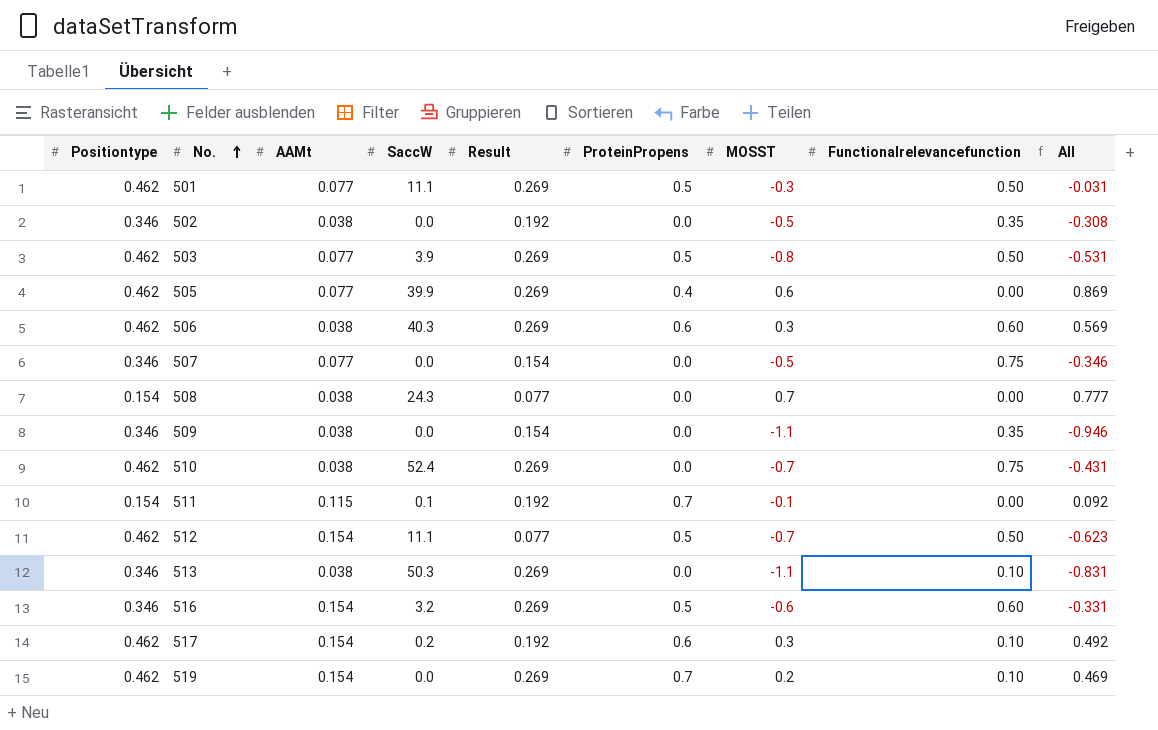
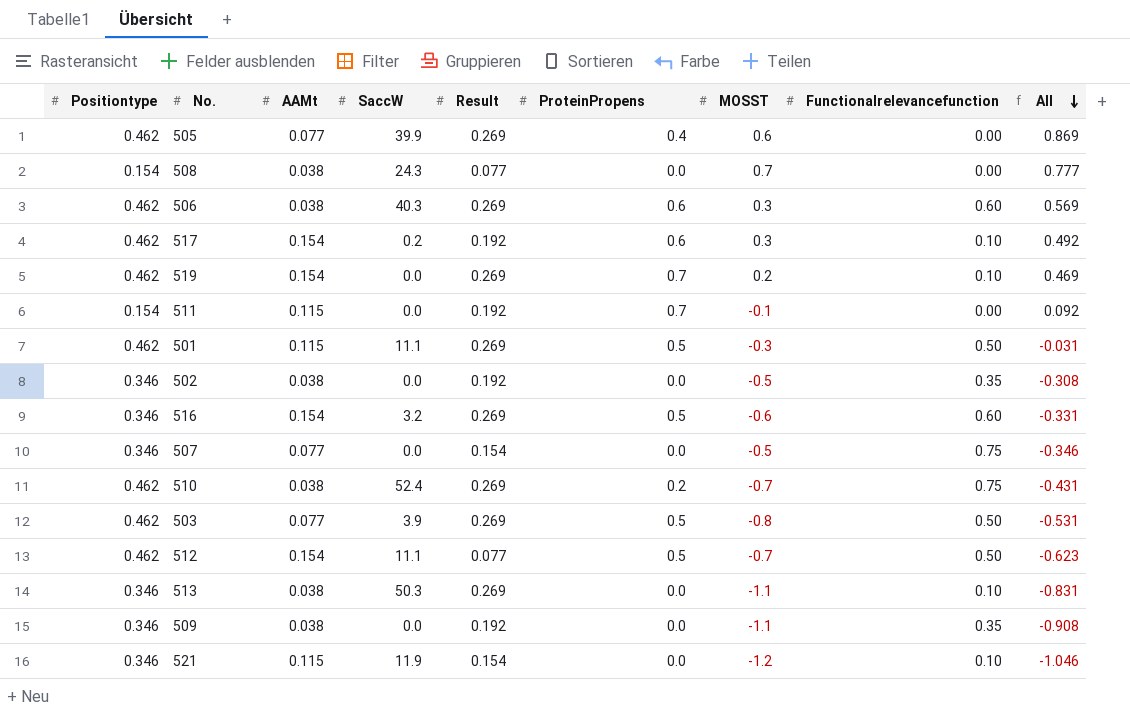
row order: No. ascending -> All descending
511 | SaccW: 0.1 -> 0.0
501 | AAMt: 0.077 -> 0.115
510 | ProteinPropens: 0.0 -> 0.2
509 | Result: 0.154 -> 0.192
509 | All: -0.946 -> -0.908
row 521: none -> 0.346 | 0.115 | 11.9 | 0.154 | 0.0 | -1.2 | 0.10 | -1.046

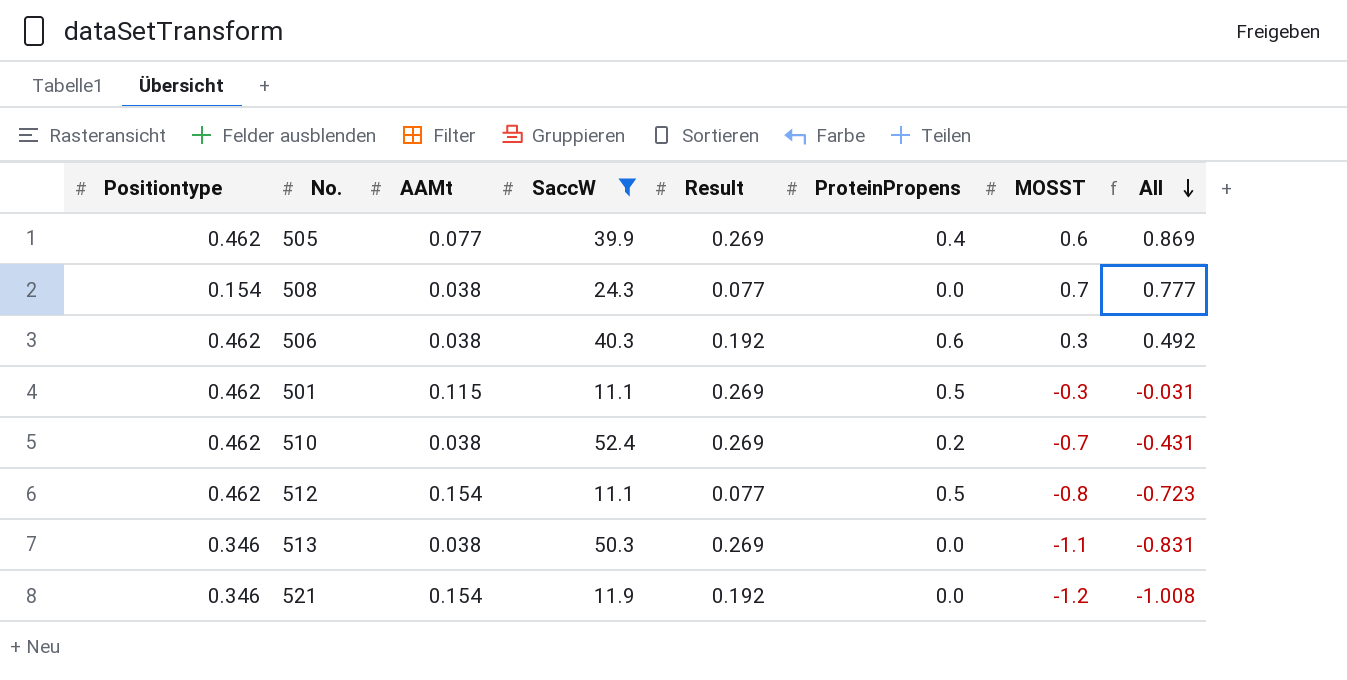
filter: none -> SaccW >= 11.1
column Functionalrelevancefunction | position: 8 -> none
506 | Result: 0.269 -> 0.192
506 | All: 0.569 -> 0.492
512 | MOSST: -0.7 -> -0.8
512 | All: -0.623 -> -0.723
521 | AAMt: 0.115 -> 0.154
521 | Result: 0.154 -> 0.192
521 | All: -1.046 -> -1.008

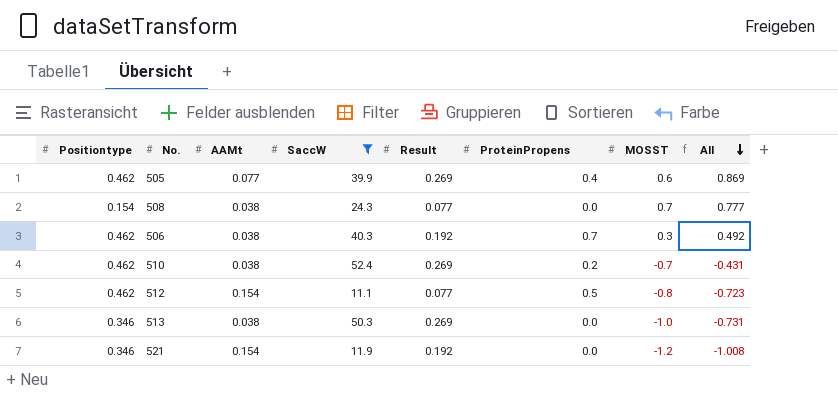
row 501: 0.462 | 0.115 | 11.1 | 0.269 | 0.5 | -0.3 | -0.031 -> none
506 | ProteinPropens: 0.6 -> 0.7
513 | MOSST: -1.1 -> -1.0
513 | All: -0.831 -> -0.731

